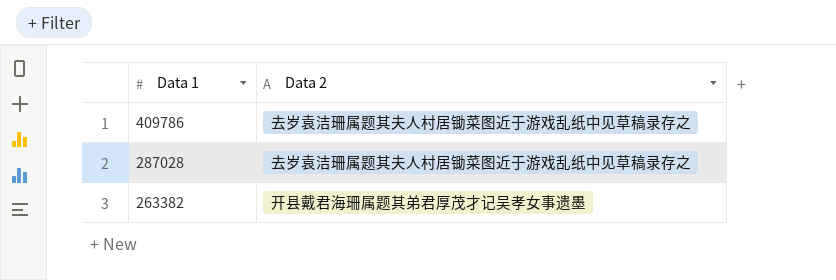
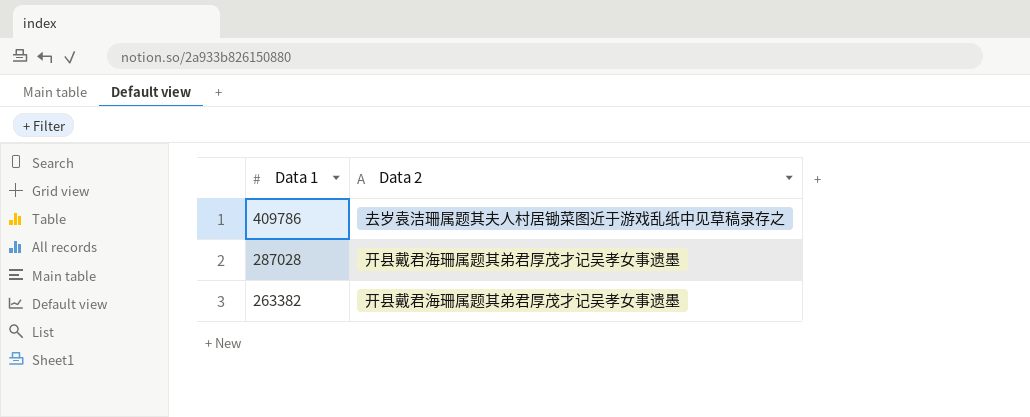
287028 | Data 2: 去岁袁洁珊属题其夫人村居锄菜图近于游戏乱纸中见草稿录存之 -> 开县戴君海珊属题其弟君厚茂才记吴孝女事遗墨

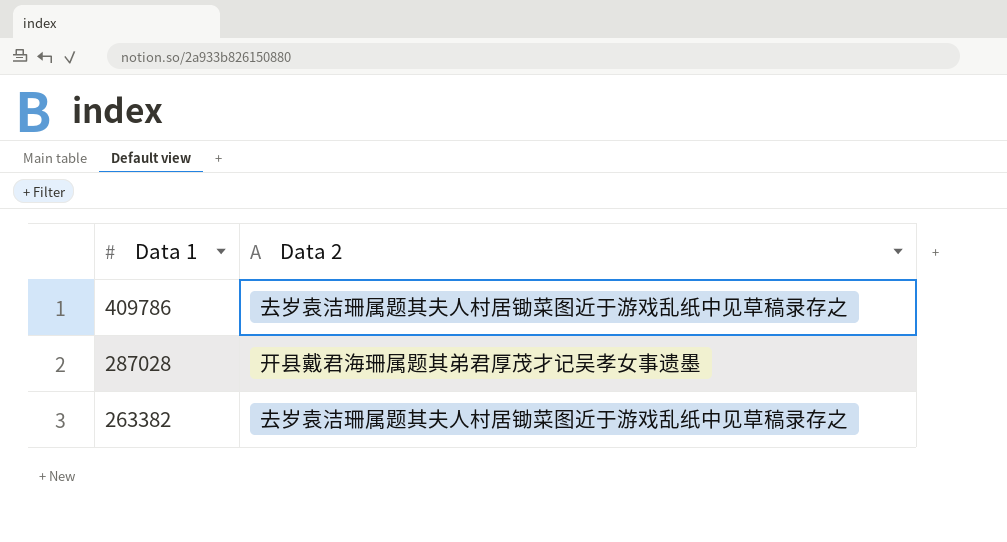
263382 | Data 2: 开县戴君海珊属题其弟君厚茂才记吴孝女事遗墨 -> 去岁袁洁珊属题其夫人村居锄菜图近于游戏乱纸中见草稿录存之

